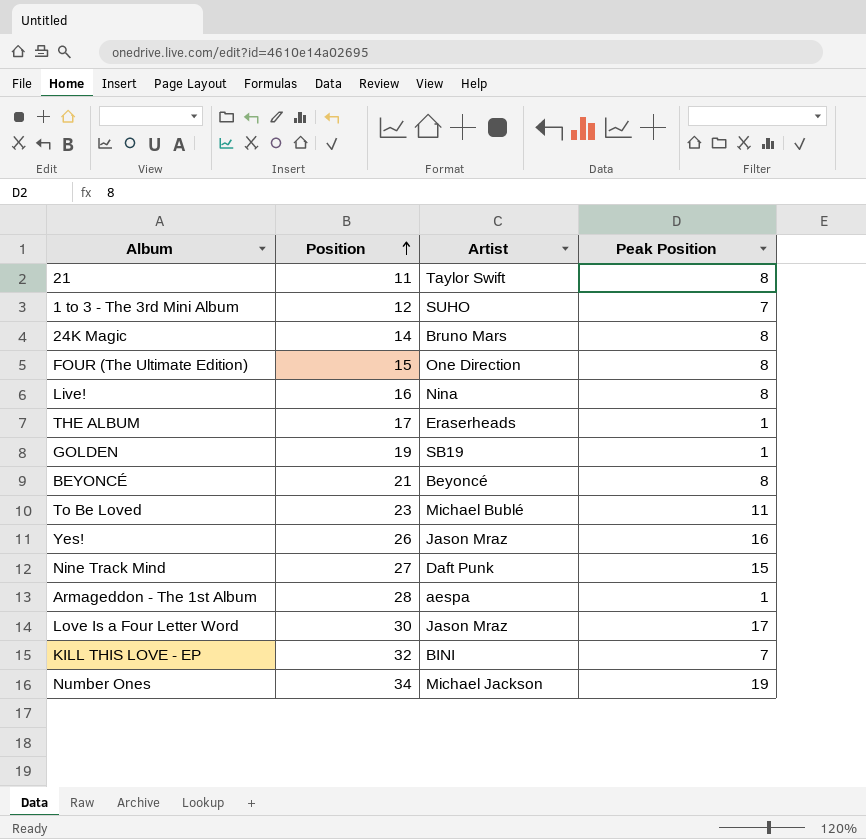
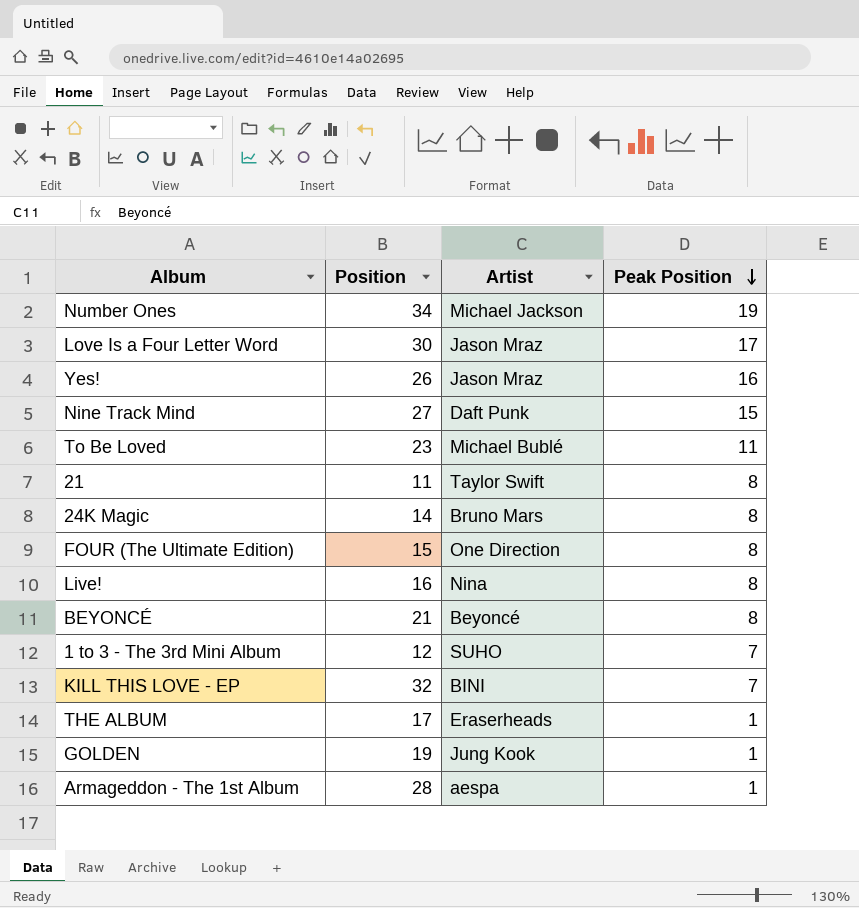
row order: Position ascending -> Peak Position descending
GOLDEN | Artist: SB19 -> Jung Kook

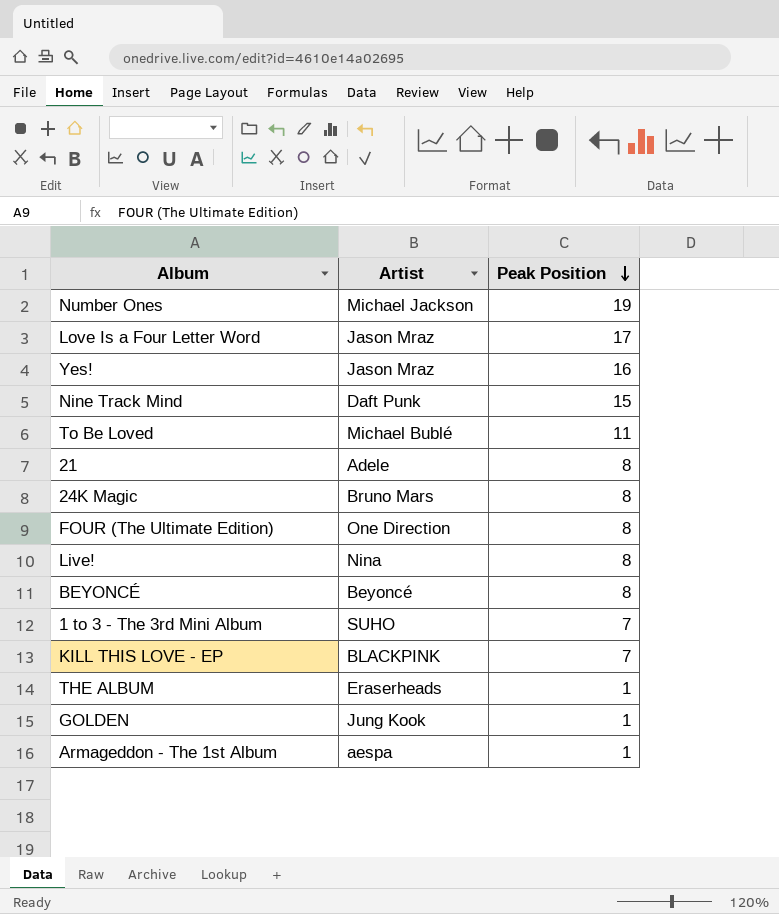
column Position | position: 2 -> none
21 | Artist: Taylor Swift -> Adele
KILL THIS LOVE - EP | Artist: BINI -> BLACKPINK

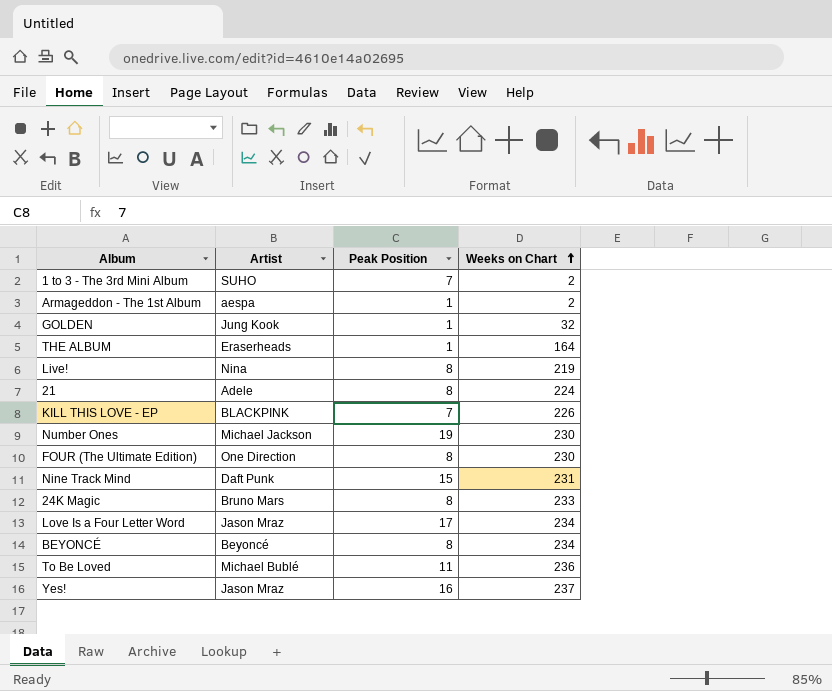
row order: Peak Position descending -> Weeks on Chart ascending
column Weeks on Chart | position: none -> 4

